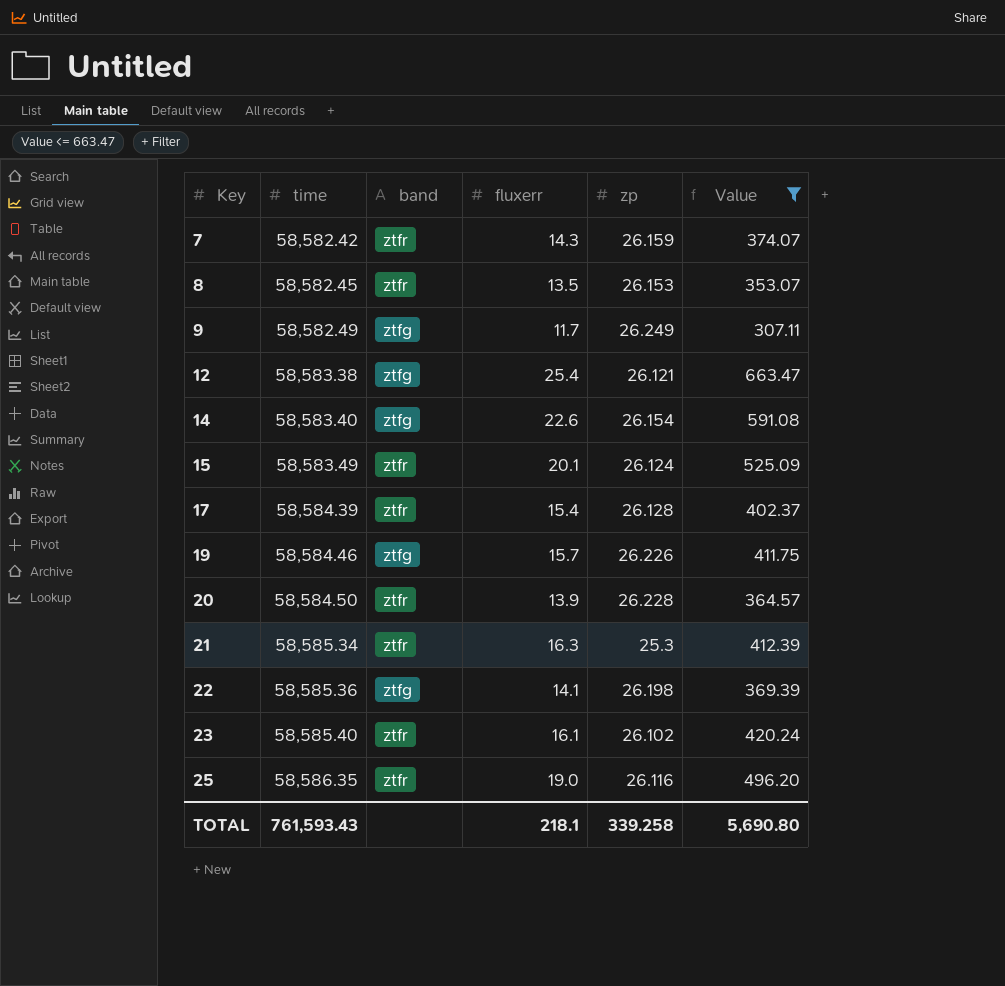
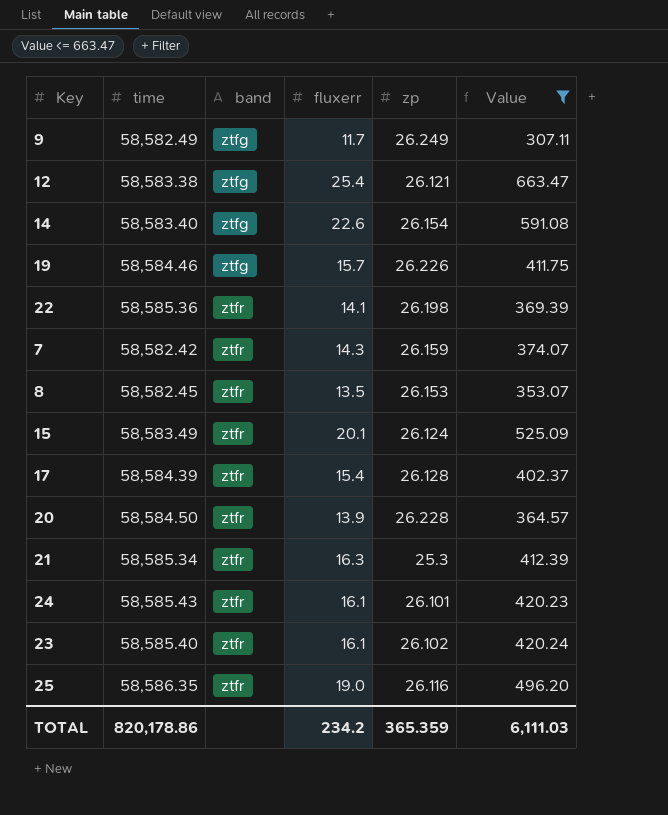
row order: Key ascending -> band ascending
22 | band: ztfg -> ztfr
row 24: none -> 58,585.43 | ztfr | 16.1 | 26.101 | 420.23
TOTAL | time: 761,593.43 -> 820,178.86
TOTAL | fluxerr: 218.1 -> 234.2
TOTAL | zp: 339.258 -> 365.359
TOTAL | Value: 5,690.80 -> 6,111.03

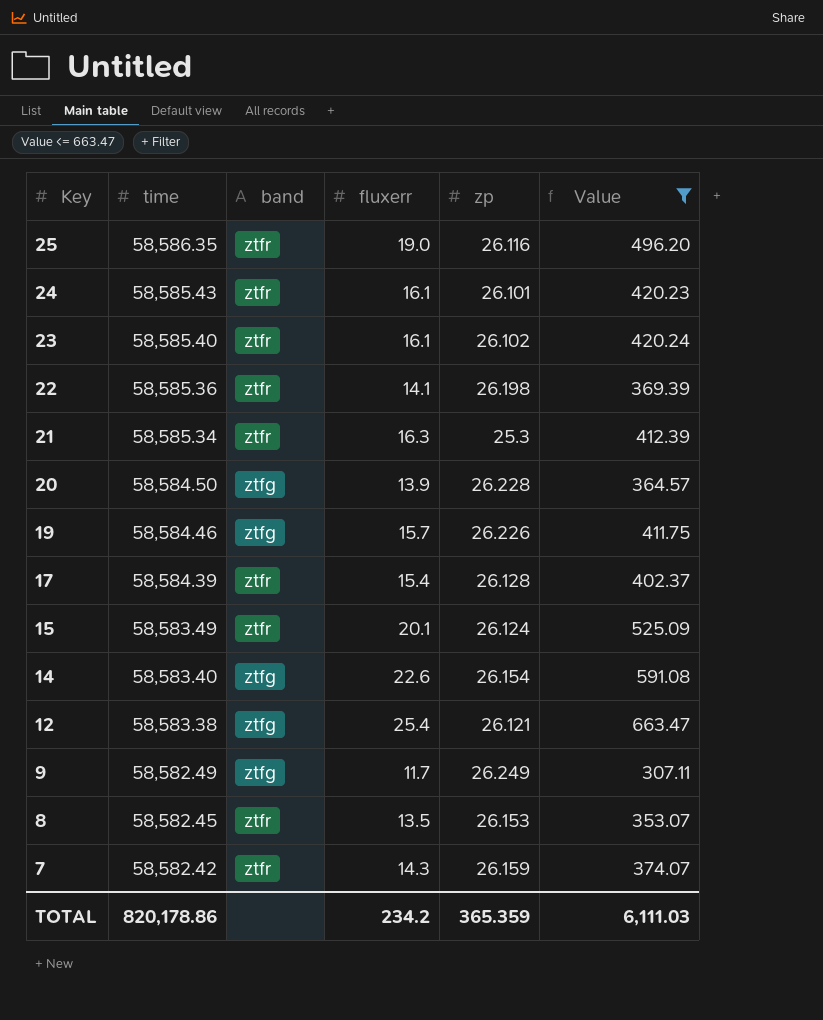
row order: band ascending -> Key descending
20 | band: ztfr -> ztfg

